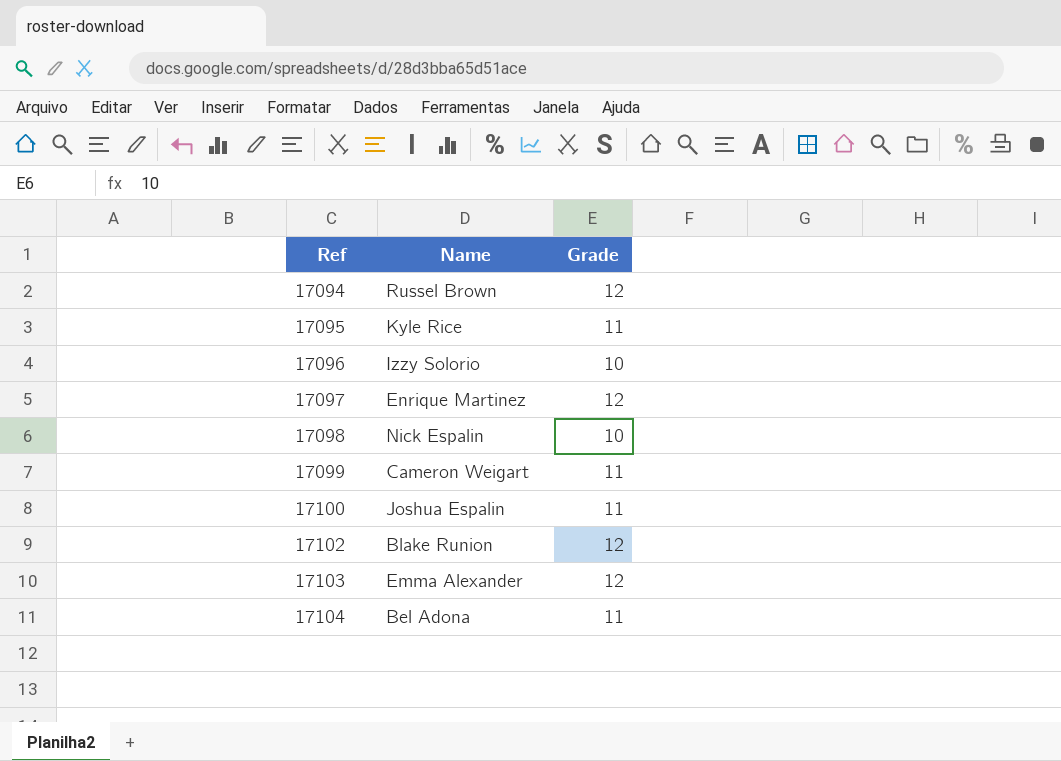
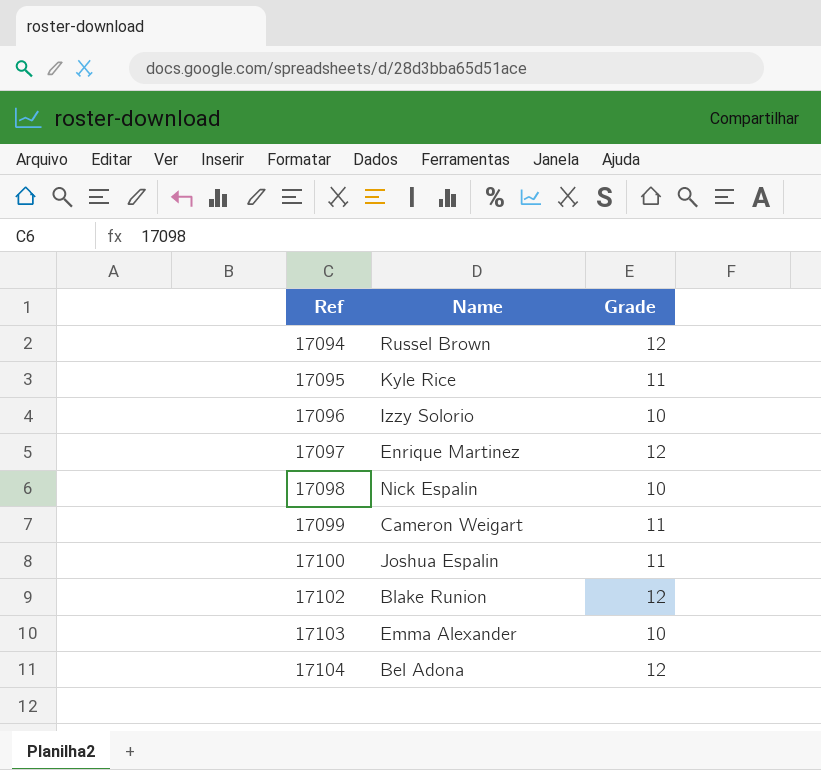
17103 | Grade: 12 -> 10
17104 | Grade: 11 -> 12

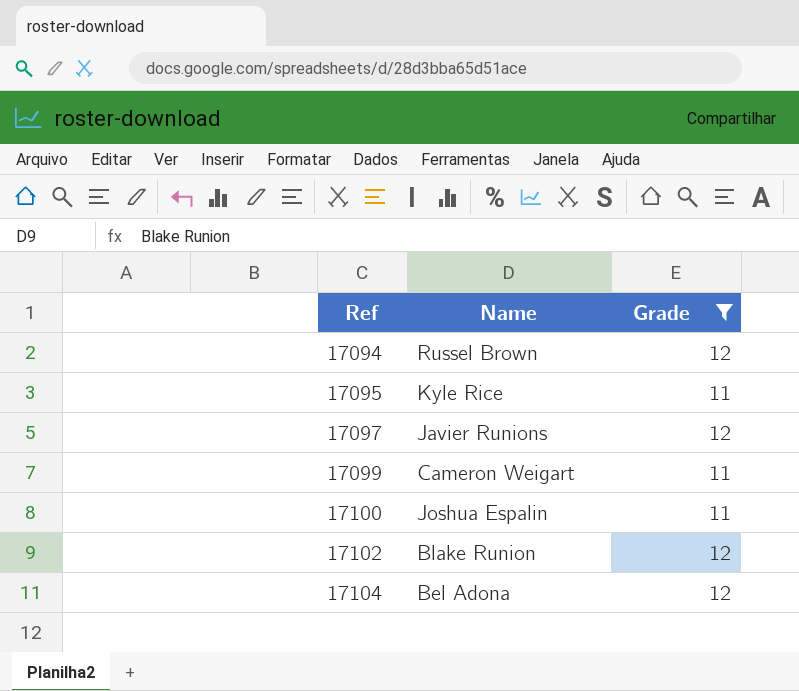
filter: none -> Grade != 10
17097 | Name: Enrique Martinez -> Javier Runions

